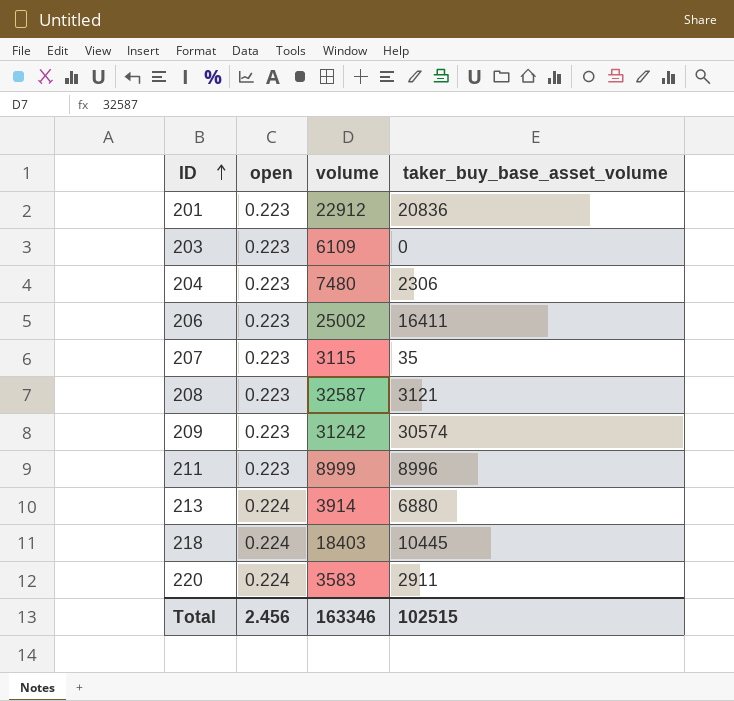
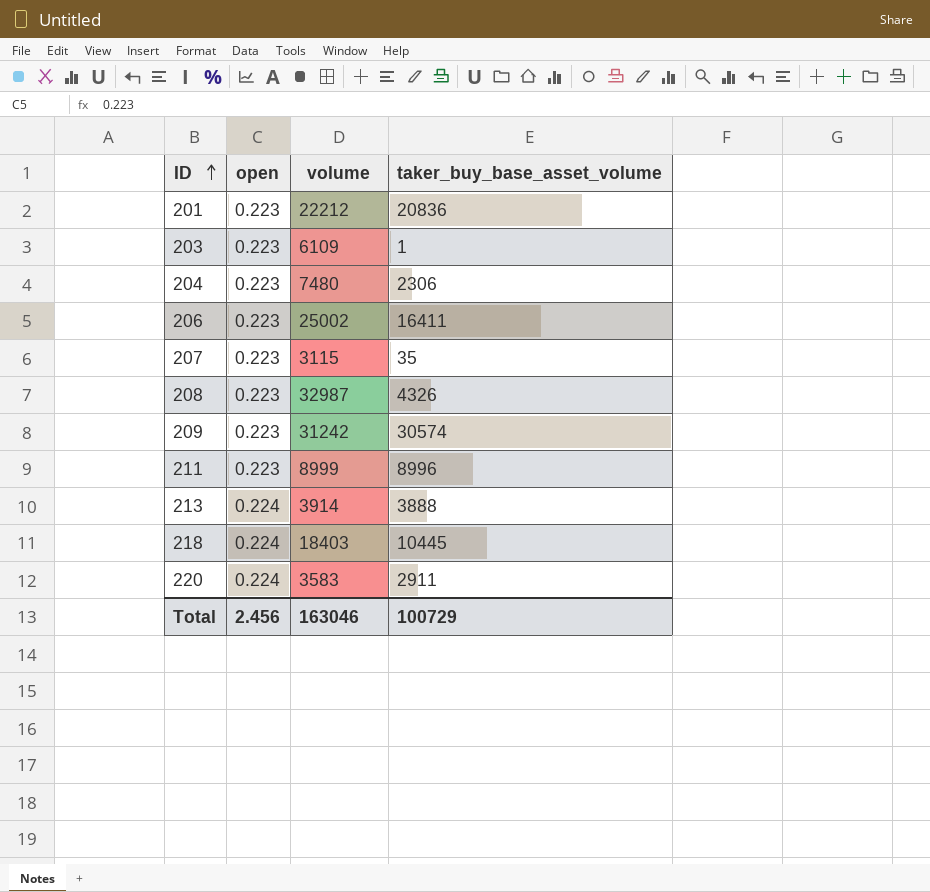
201 | volume: 22912 -> 22212
203 | taker_buy_base_asset_volume: 0 -> 1
208 | volume: 32587 -> 32987
208 | taker_buy_base_asset_volume: 3121 -> 4326
213 | taker_buy_base_asset_volume: 6880 -> 3888
Total | volume: 163346 -> 163046
Total | taker_buy_base_asset_volume: 102515 -> 100729

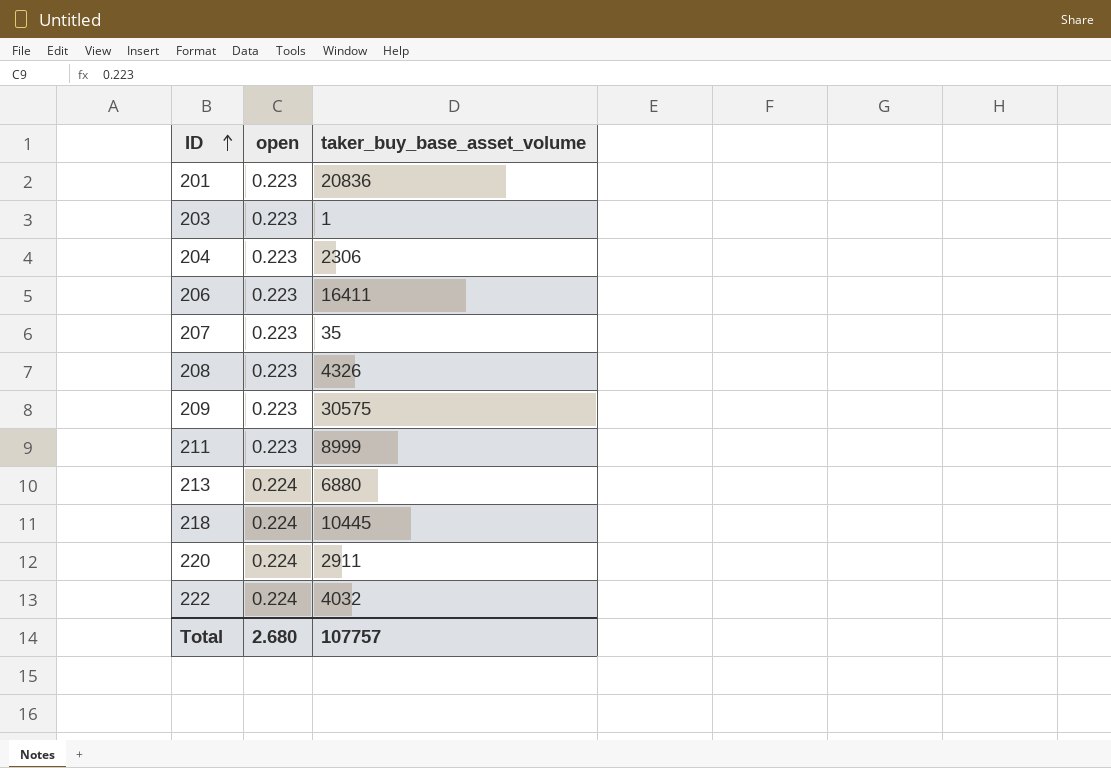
column volume | position: 3 -> none
209 | taker_buy_base_asset_volume: 30574 -> 30575
211 | taker_buy_base_asset_volume: 8996 -> 8999
213 | taker_buy_base_asset_volume: 3888 -> 6880
row 222: none -> 0.224 | 4032
Total | open: 2.456 -> 2.680
Total | taker_buy_base_asset_volume: 100729 -> 107757

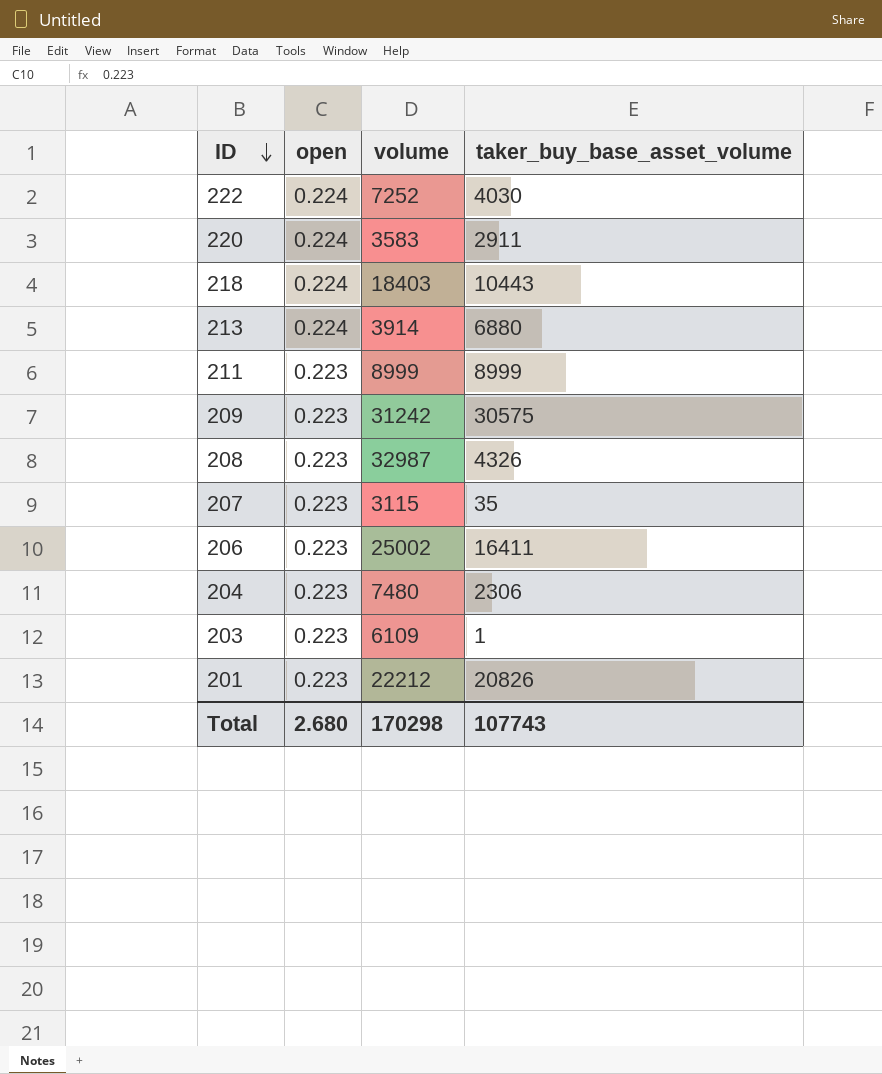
row order: ID ascending -> ID descending
column volume | position: none -> 3
222 | taker_buy_base_asset_volume: 4032 -> 4030
218 | taker_buy_base_asset_volume: 10445 -> 10443
201 | taker_buy_base_asset_volume: 20836 -> 20826
Total | taker_buy_base_asset_volume: 107757 -> 107743

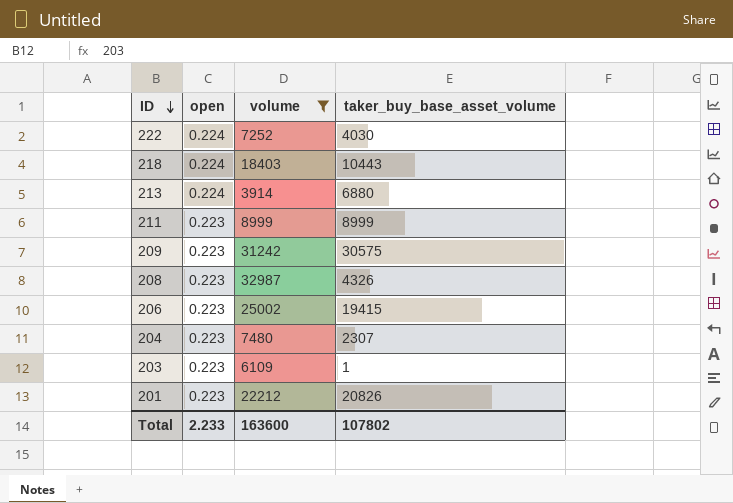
filter: none -> volume >= 3914
206 | taker_buy_base_asset_volume: 16411 -> 19415
204 | taker_buy_base_asset_volume: 2306 -> 2307
Total | open: 2.680 -> 2.233
Total | volume: 170298 -> 163600
Total | taker_buy_base_asset_volume: 107743 -> 107802

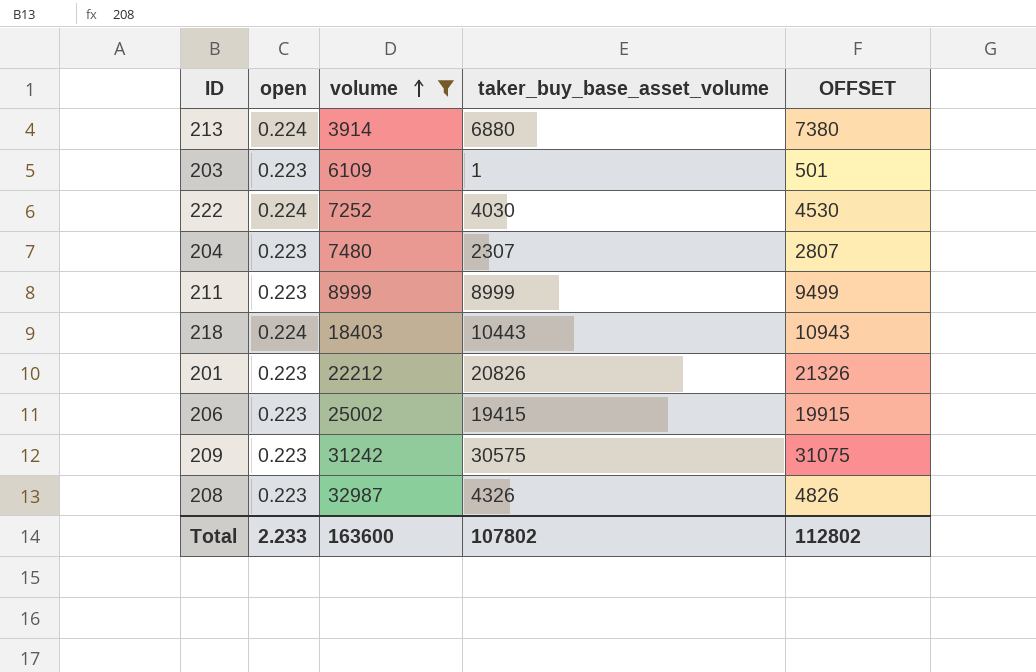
row order: ID descending -> volume ascending
column OFFSET | formula: none -> [taker_buy_base_asset_volume] + 500

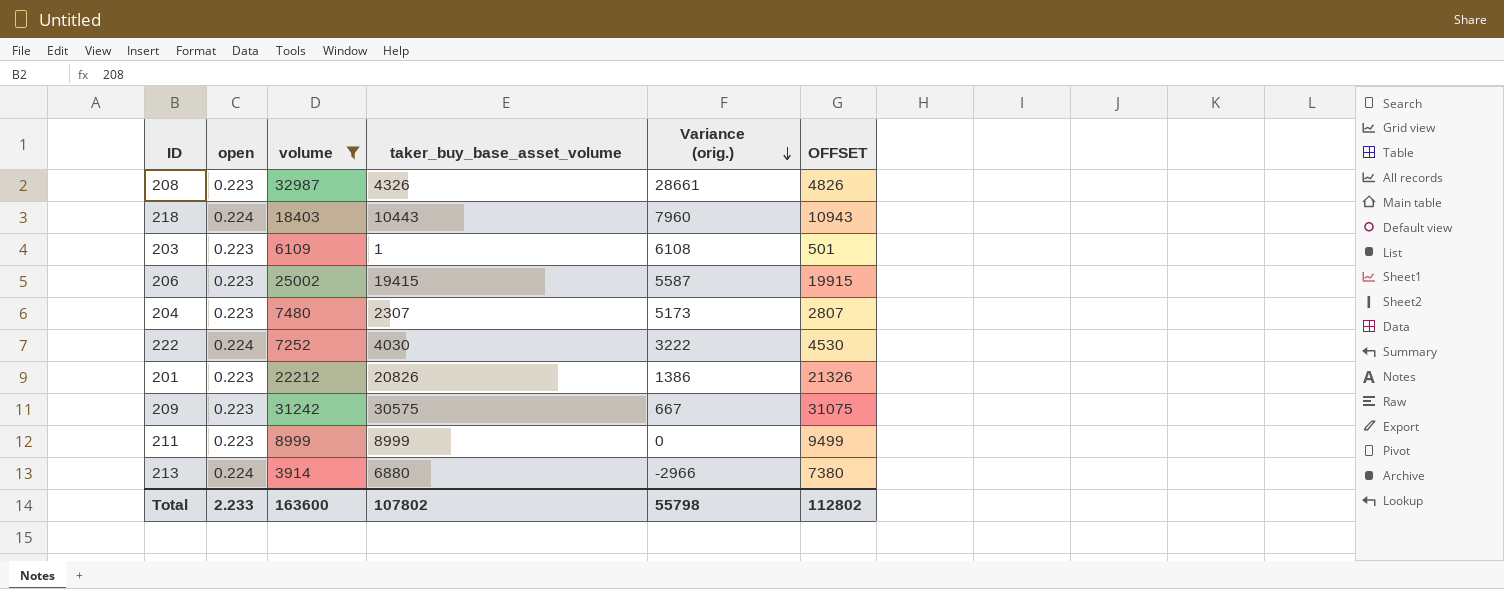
row order: volume ascending -> Variance (orig.) descending
column Variance (orig.) | formula: none -> [volume] - [taker_buy_base_asset_volume]

